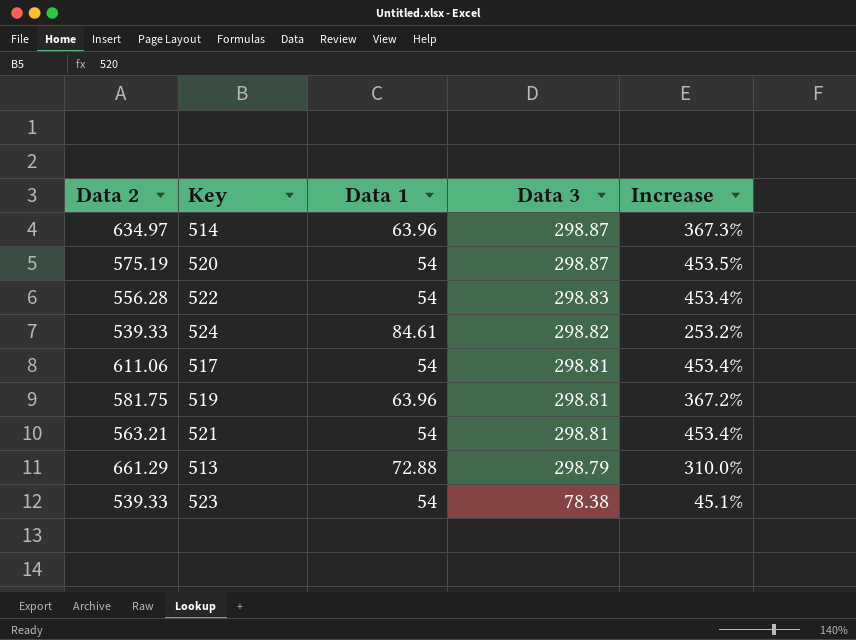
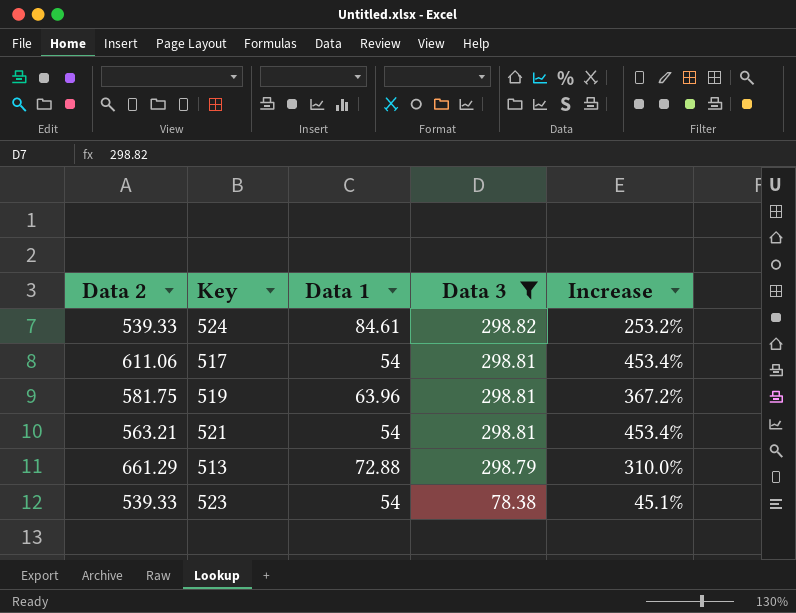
filter: none -> Data 3 <= 298.82

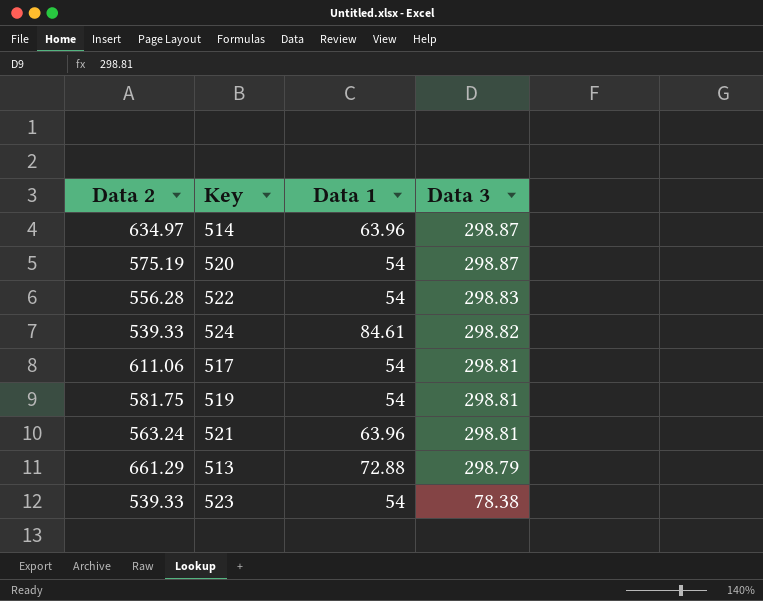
filter: Data 3 <= 298.82 -> none
column Increase | formula: ([Data 3] - [Data 1]) / [Data 1] -> none
519 | Data 1: 63.96 -> 54
521 | Data 2: 563.21 -> 563.24
521 | Data 1: 54 -> 63.96

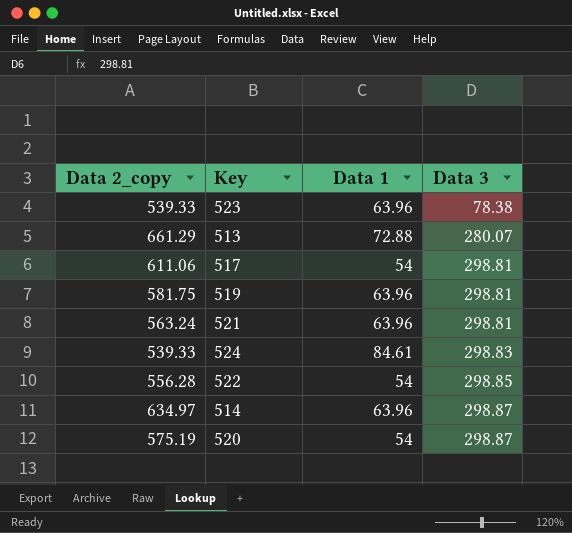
row order: Data 3 descending -> Data 3 ascending
column name: Data 2 -> Data 2_copy
523 | Data 1: 54 -> 63.96
513 | Data 3: 298.79 -> 280.07
519 | Data 1: 54 -> 63.96
524 | Data 3: 298.82 -> 298.83
522 | Data 3: 298.83 -> 298.85

